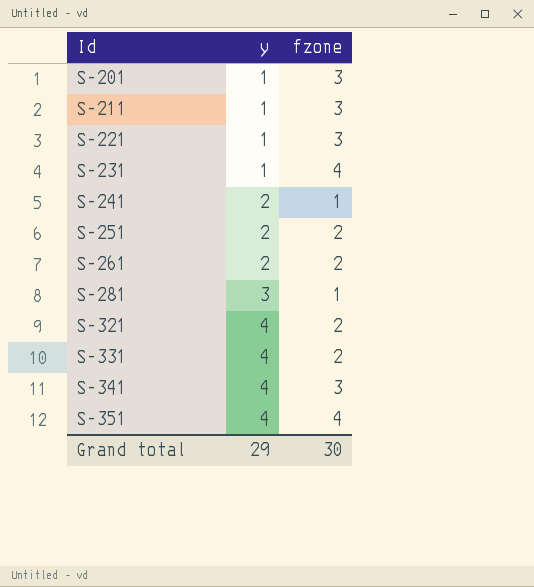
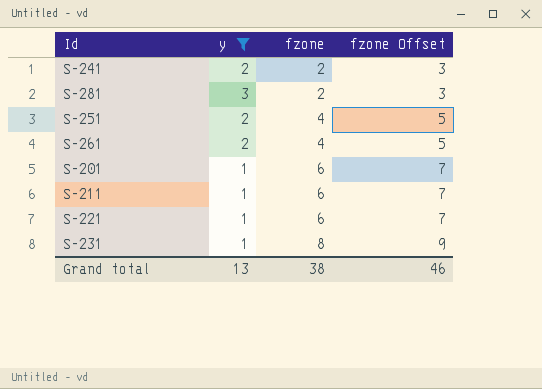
filter: none -> y != 4
row order: Id ascending -> fzone ascending
column fzone Offset | formula: none -> [fzone] + 1
S-241 | fzone: 1 -> 2
S-281 | fzone: 1 -> 2
S-251 | fzone: 2 -> 4
S-261 | fzone: 2 -> 4
S-201 | fzone: 3 -> 6
S-211 | fzone: 3 -> 6
S-221 | fzone: 3 -> 6
S-231 | fzone: 4 -> 8
Grand total | y: 29 -> 13
Grand total | fzone: 30 -> 38

